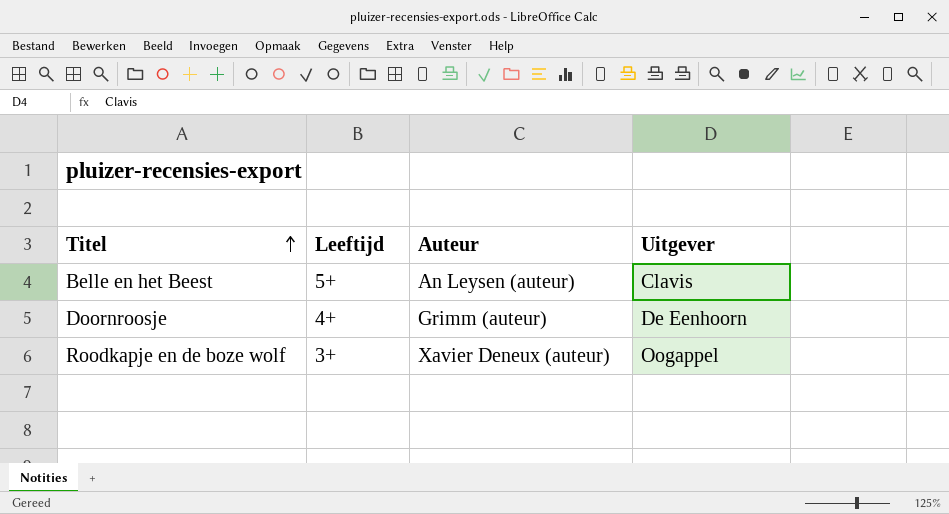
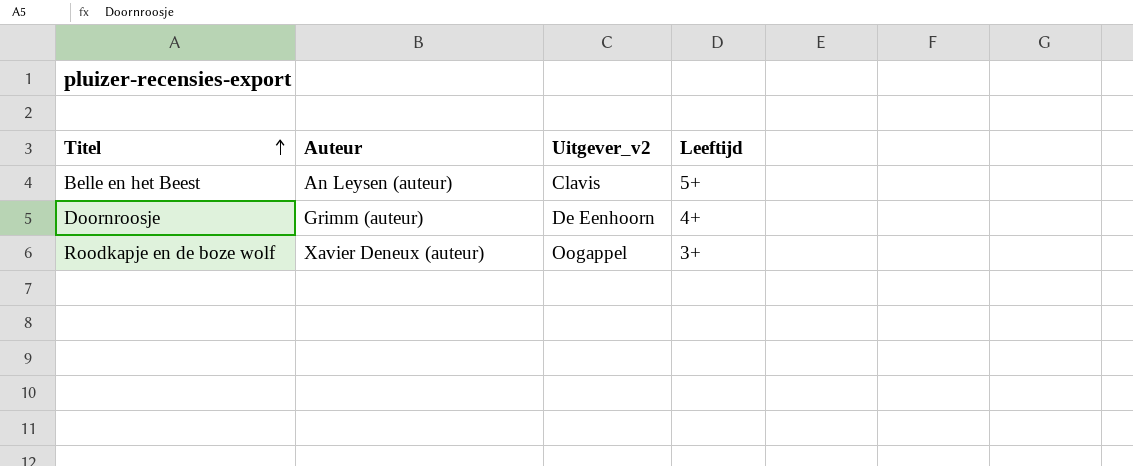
column name: Uitgever -> Uitgever_v2
column Leeftijd | position: 2 -> 4

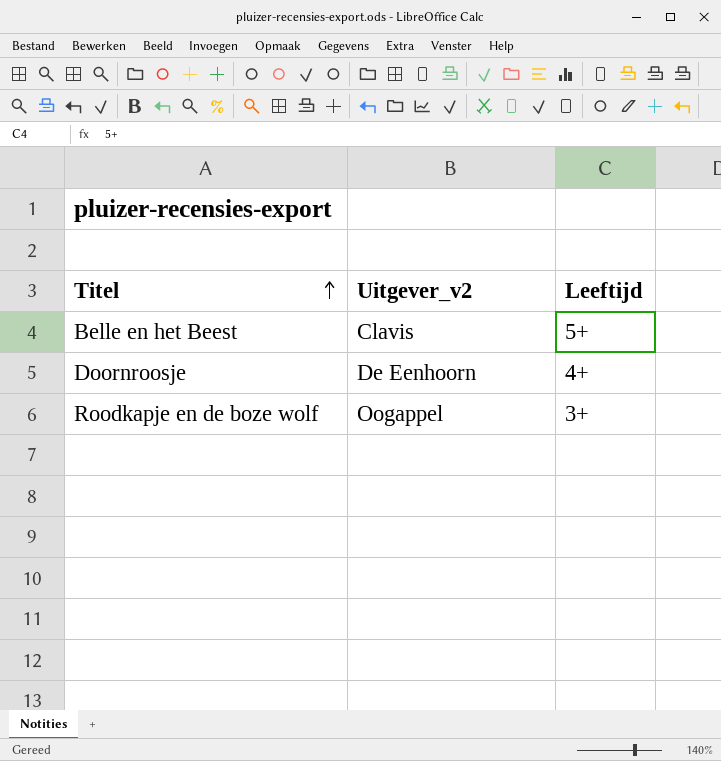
column Auteur | position: 2 -> none

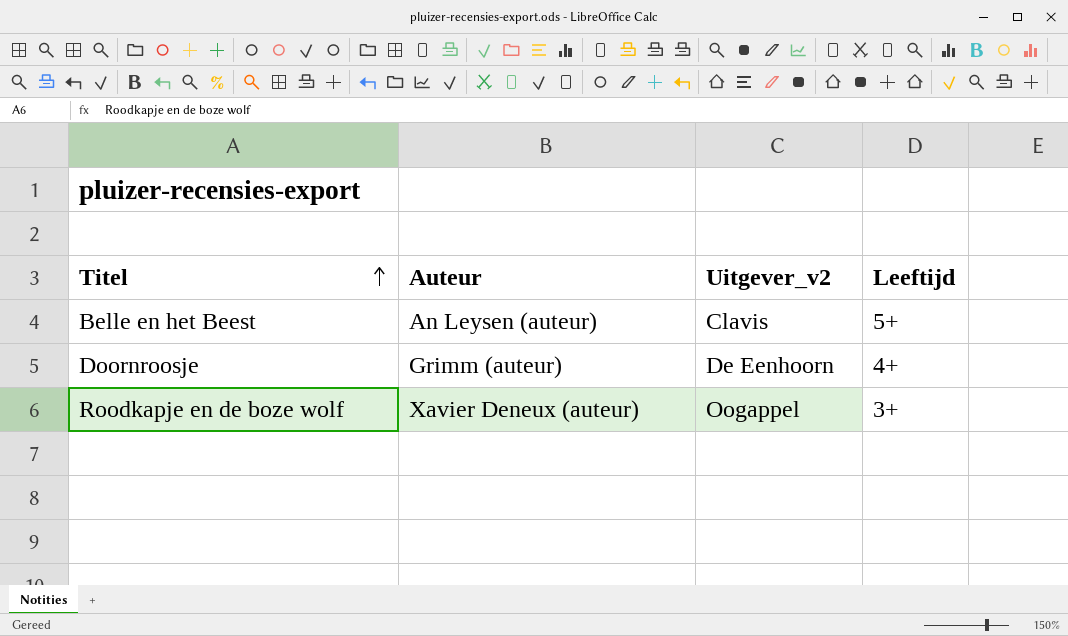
column Auteur | position: none -> 2

